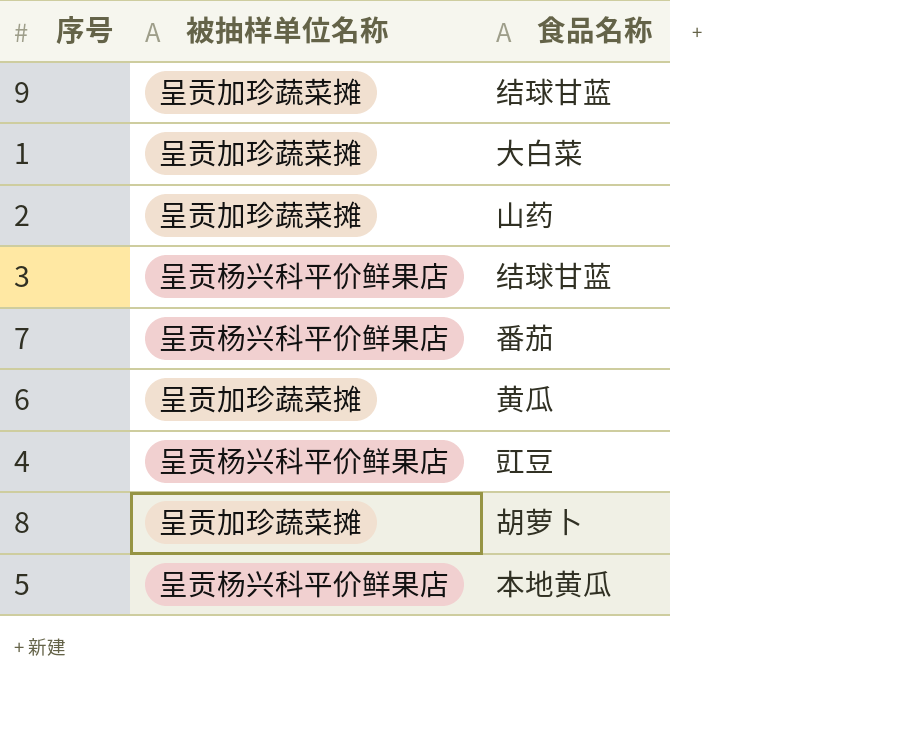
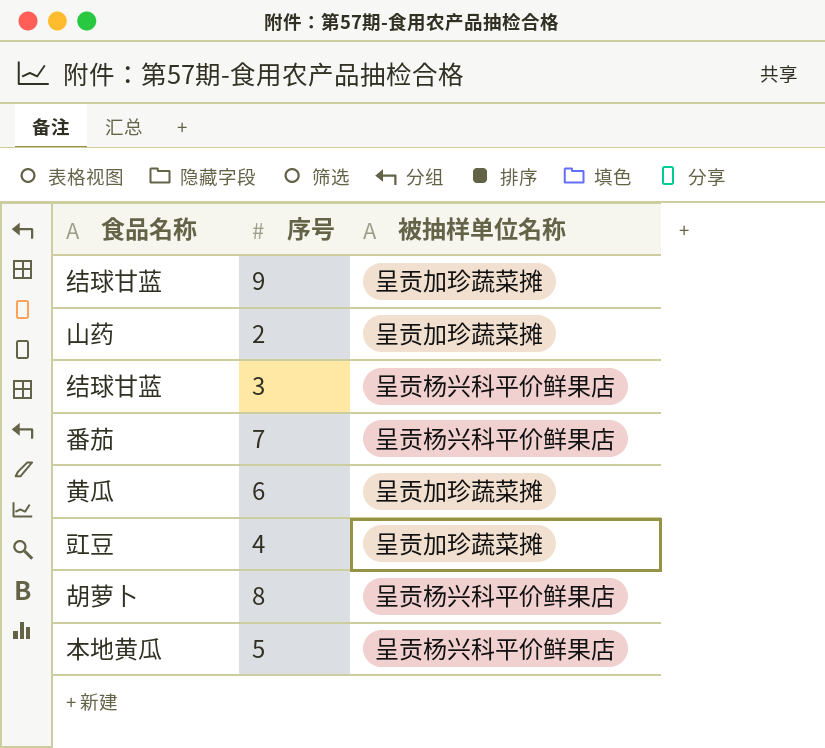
column 食品名称 | position: 3 -> 1
row 1: 呈贡加珍蔬菜摊 | 大白菜 -> none
4 | 被抽样单位名称: 呈贡杨兴科平价鲜果店 -> 呈贡加珍蔬菜摊
8 | 被抽样单位名称: 呈贡加珍蔬菜摊 -> 呈贡杨兴科平价鲜果店

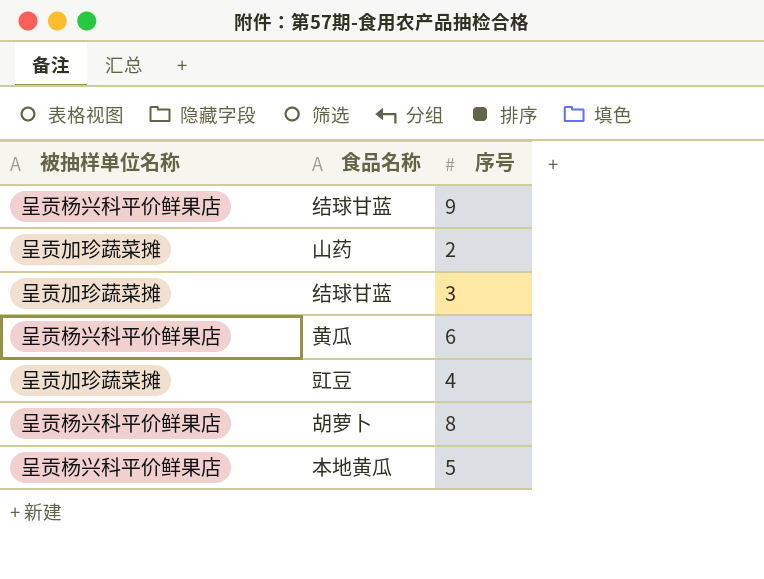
column 被抽样单位名称 | position: 3 -> 1
row 7: 番茄 | 呈贡杨兴科平价鲜果店 -> none
9 | 被抽样单位名称: 呈贡加珍蔬菜摊 -> 呈贡杨兴科平价鲜果店
3 | 被抽样单位名称: 呈贡杨兴科平价鲜果店 -> 呈贡加珍蔬菜摊
6 | 被抽样单位名称: 呈贡加珍蔬菜摊 -> 呈贡杨兴科平价鲜果店

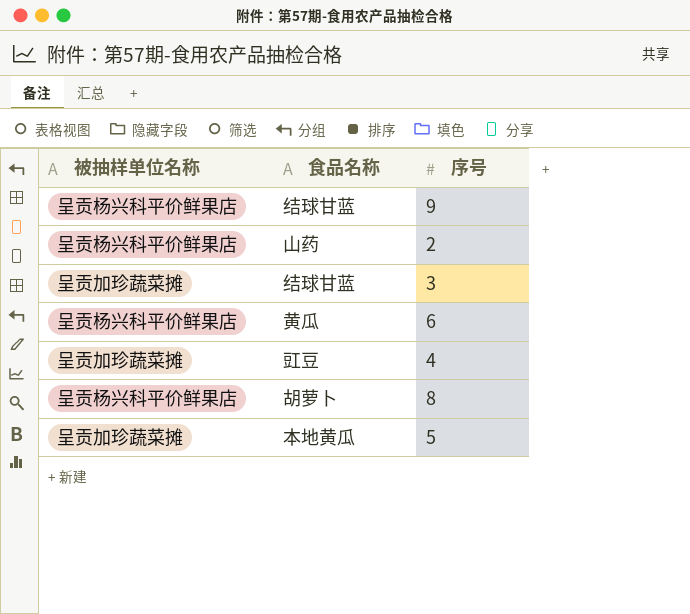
2 | 被抽样单位名称: 呈贡加珍蔬菜摊 -> 呈贡杨兴科平价鲜果店
5 | 被抽样单位名称: 呈贡杨兴科平价鲜果店 -> 呈贡加珍蔬菜摊

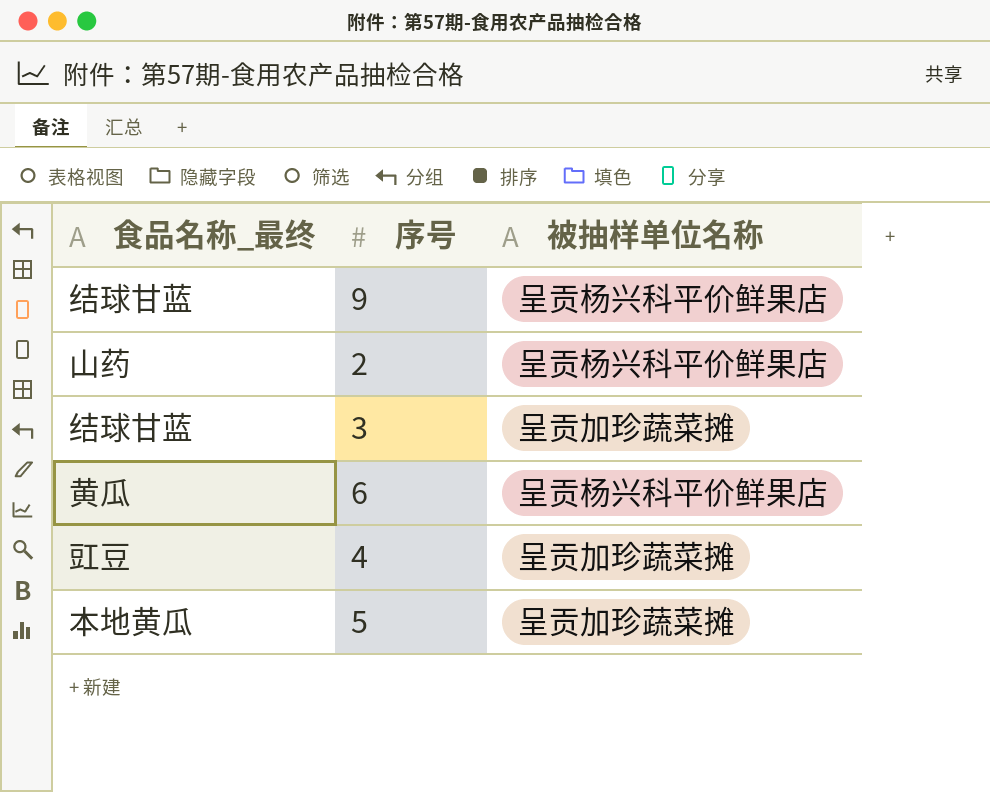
column name: 食品名称 -> 食品名称_最终
column 被抽样单位名称 | position: 1 -> 3
row 8: 呈贡杨兴科平价鲜果店 | 胡萝卜 -> none

